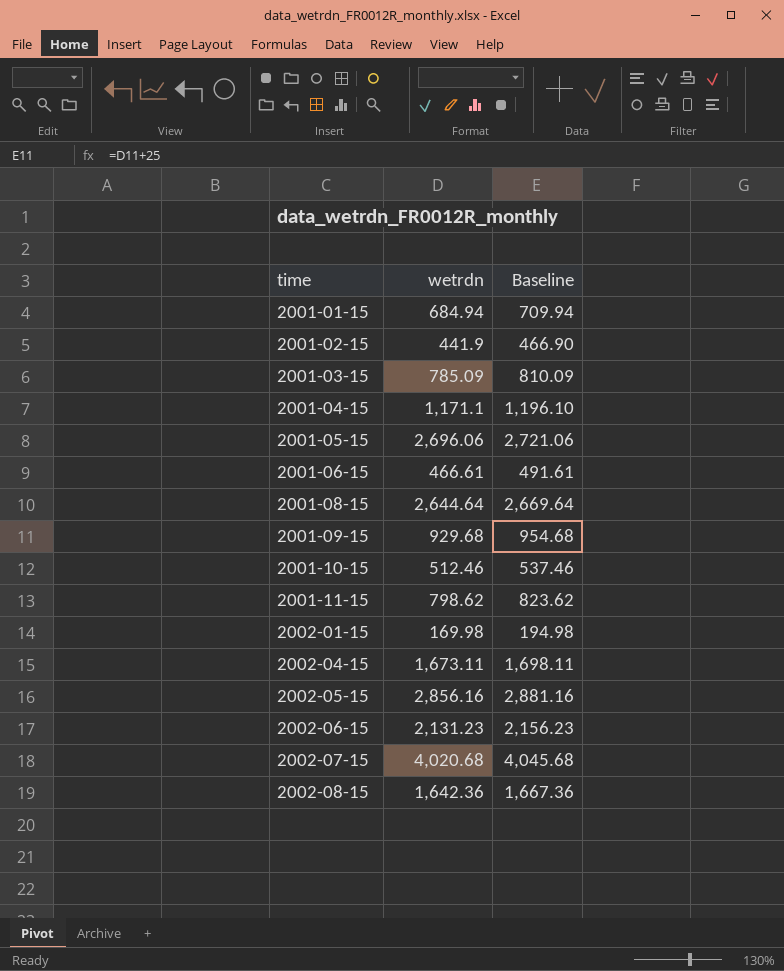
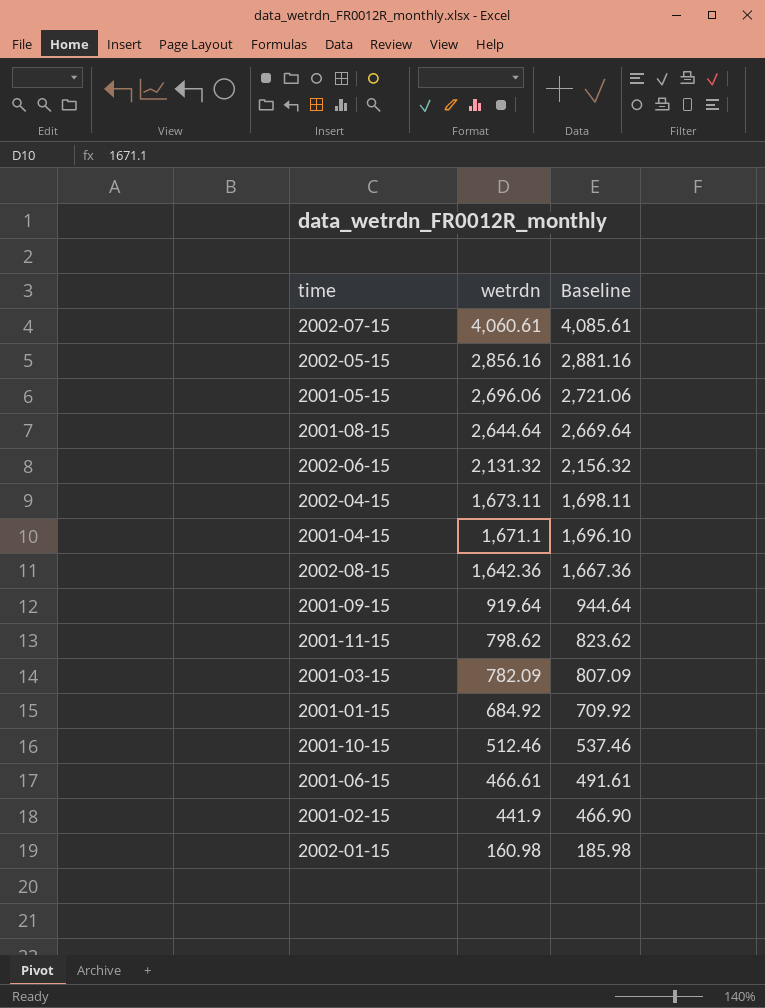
row order: time ascending -> wetrdn descending
2002-07-15 | wetrdn: 4,020.68 -> 4,060.61
2002-07-15 | Baseline: 4,045.68 -> 4,085.61
2002-06-15 | wetrdn: 2,131.23 -> 2,131.32
2002-06-15 | Baseline: 2,156.23 -> 2,156.32
2001-04-15 | wetrdn: 1,171.1 -> 1,671.1
2001-04-15 | Baseline: 1,196.10 -> 1,696.10
2001-09-15 | wetrdn: 929.68 -> 919.64
2001-09-15 | Baseline: 954.68 -> 944.64
2001-03-15 | wetrdn: 785.09 -> 782.09
2001-03-15 | Baseline: 810.09 -> 807.09
2001-01-15 | wetrdn: 684.94 -> 684.92
2001-01-15 | Baseline: 709.94 -> 709.92
2002-01-15 | wetrdn: 169.98 -> 160.98
2002-01-15 | Baseline: 194.98 -> 185.98

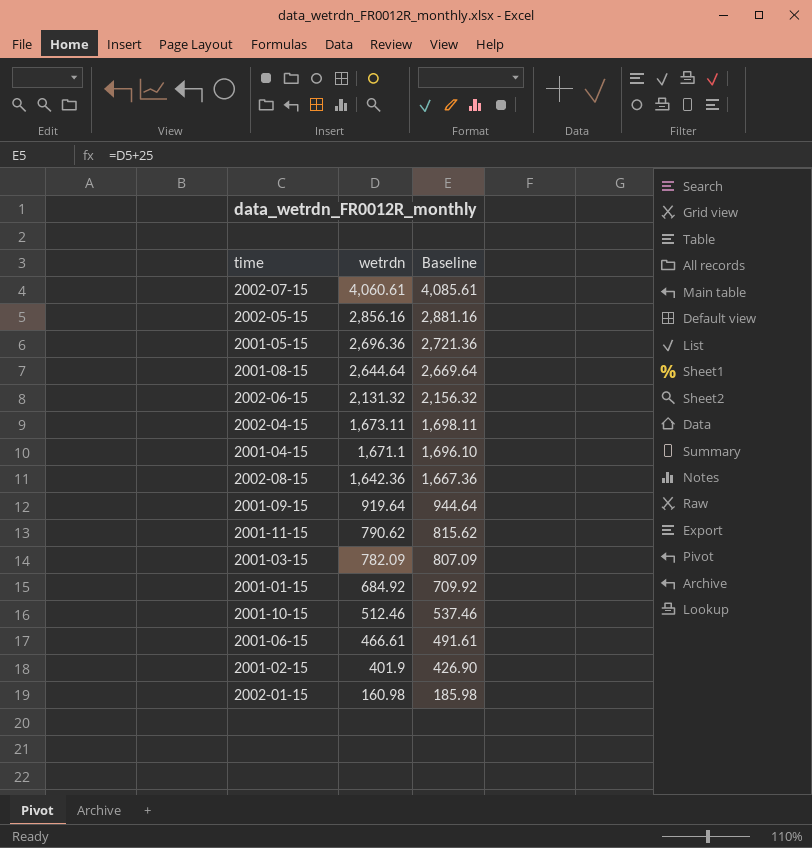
2001-05-15 | wetrdn: 2,696.06 -> 2,696.36
2001-05-15 | Baseline: 2,721.06 -> 2,721.36
2001-11-15 | wetrdn: 798.62 -> 790.62
2001-11-15 | Baseline: 823.62 -> 815.62
2001-02-15 | wetrdn: 441.9 -> 401.9
2001-02-15 | Baseline: 466.90 -> 426.90

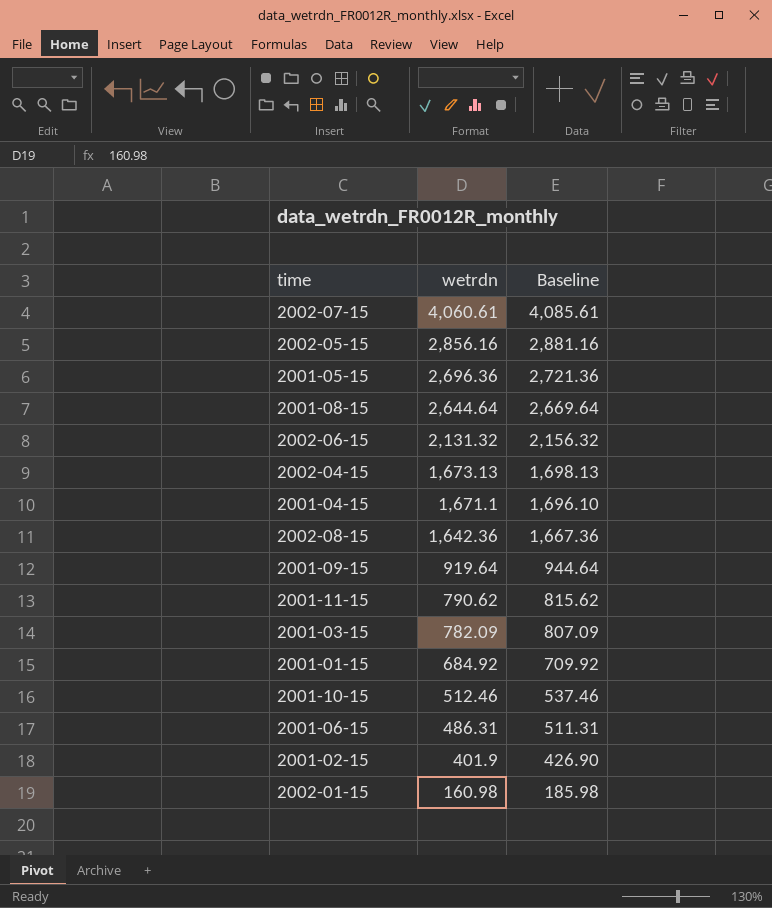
2002-04-15 | wetrdn: 1,673.11 -> 1,673.13
2002-04-15 | Baseline: 1,698.11 -> 1,698.13
2001-06-15 | wetrdn: 466.61 -> 486.31
2001-06-15 | Baseline: 491.61 -> 511.31

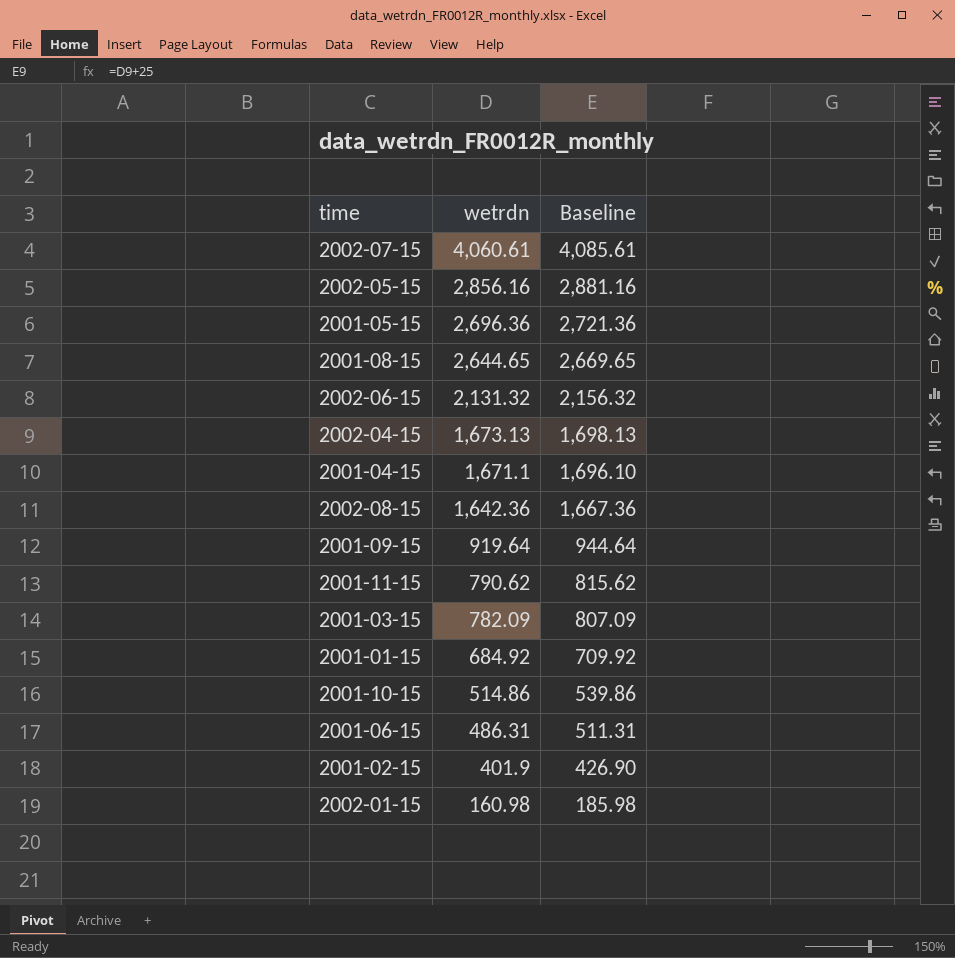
2001-08-15 | wetrdn: 2,644.64 -> 2,644.65
2001-08-15 | Baseline: 2,669.64 -> 2,669.65
2001-10-15 | wetrdn: 512.46 -> 514.86
2001-10-15 | Baseline: 537.46 -> 539.86

